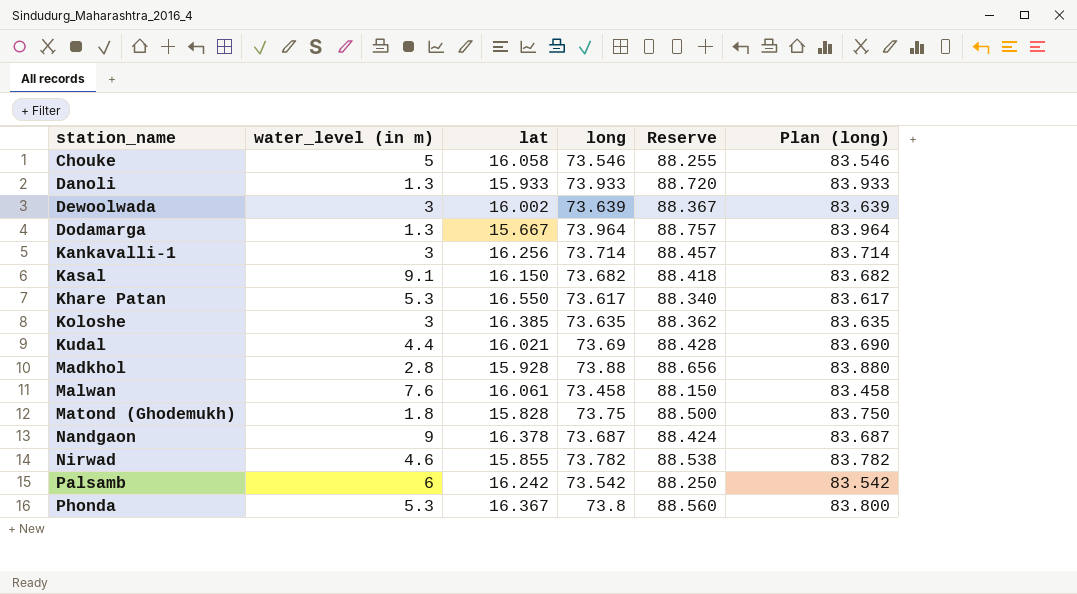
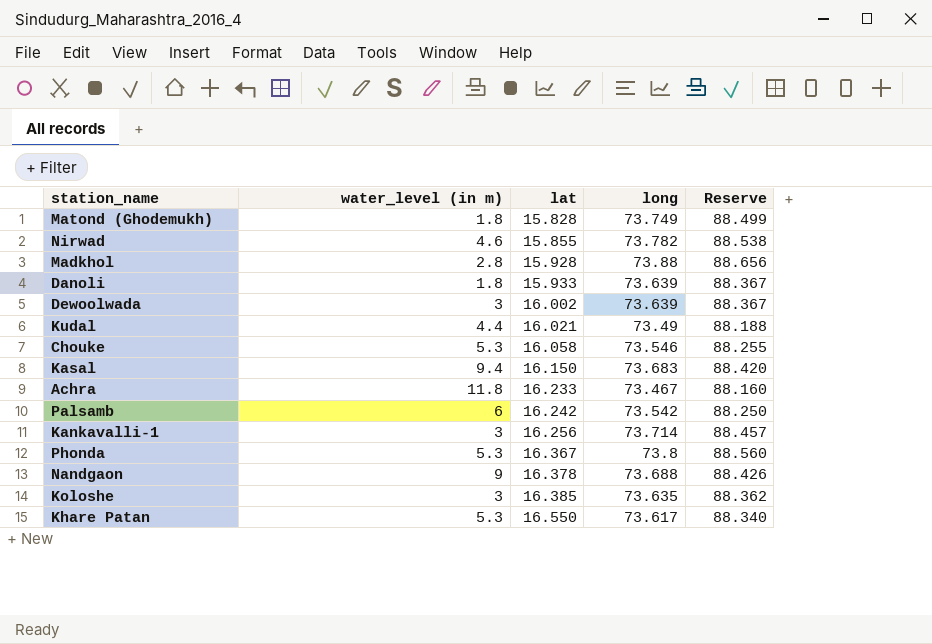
row order: station_name ascending -> lat ascending
column Plan (long) | formula: [long] + 10 -> none
row Dodamarga: 1.3 | 15.667 | 73.964 | 88.757 | 83.964 -> none
row Malwan: 7.6 | 16.061 | 73.458 | 88.150 | 83.458 -> none
Matond (Ghodemukh) | long: 73.75 -> 73.749
Matond (Ghodemukh) | Reserve: 88.500 -> 88.499
Danoli | water_level (in m): 1.3 -> 1.8
Danoli | long: 73.933 -> 73.639
Danoli | Reserve: 88.720 -> 88.367
Kudal | long: 73.69 -> 73.49
Kudal | Reserve: 88.428 -> 88.188
Chouke | water_level (in m): 5 -> 5.3
Kasal | water_level (in m): 9.1 -> 9.4
Kasal | long: 73.682 -> 73.683
Kasal | Reserve: 88.418 -> 88.420
row Achra: none -> 11.8 | 16.233 | 73.467 | 88.160
Nandgaon | long: 73.687 -> 73.688
Nandgaon | Reserve: 88.424 -> 88.426

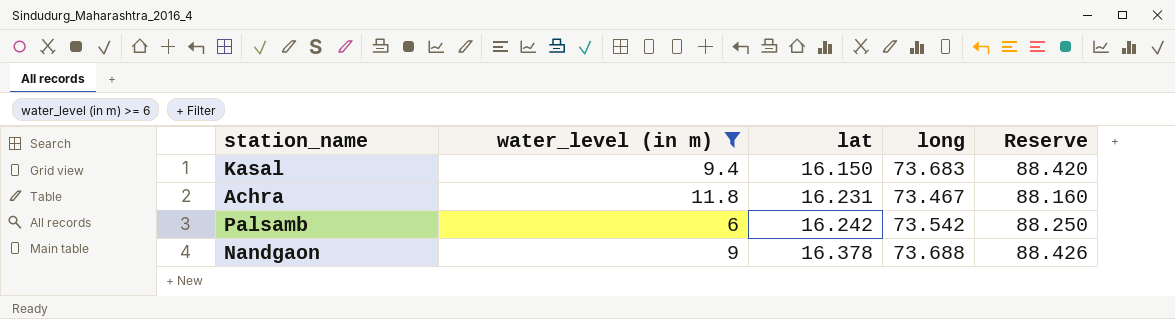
filter: none -> water_level (in m) >= 6
Achra | lat: 16.233 -> 16.231

